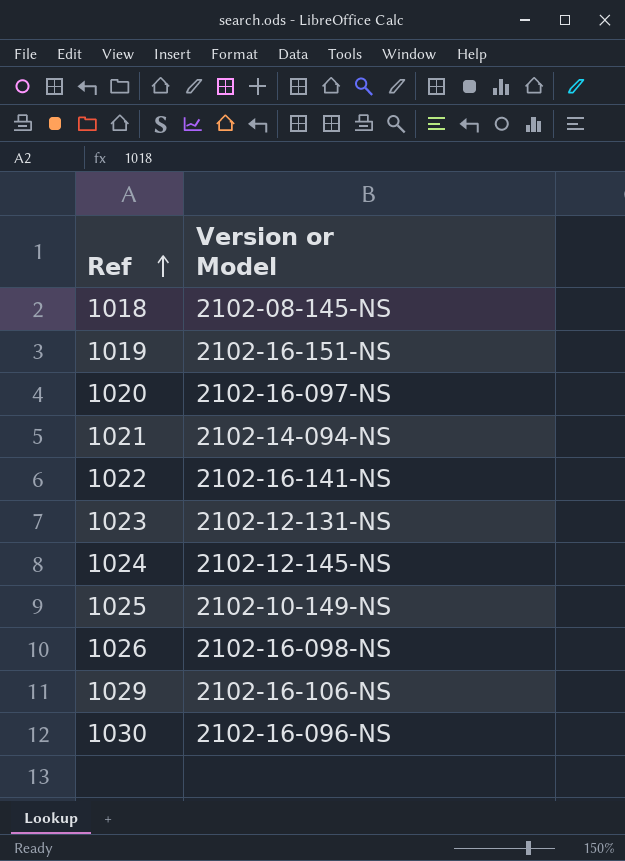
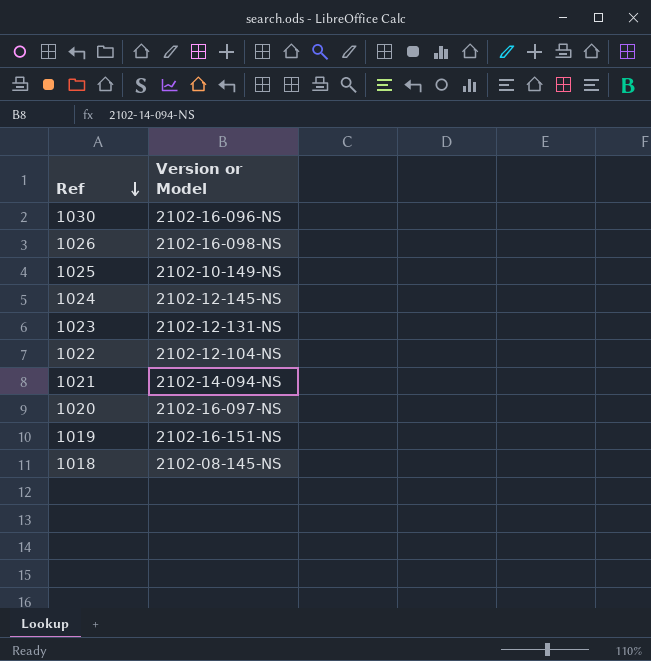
row order: Ref ascending -> Ref descending
row 1029: 2102-16-106-NS -> none
1022 | Version or Model: 2102-16-141-NS -> 2102-12-104-NS

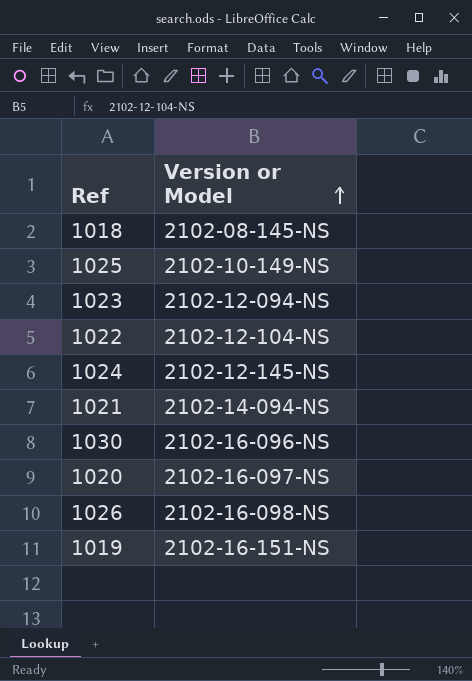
row order: Ref descending -> Version or Model ascending
1023 | Version or Model: 2102-12-131-NS -> 2102-12-094-NS

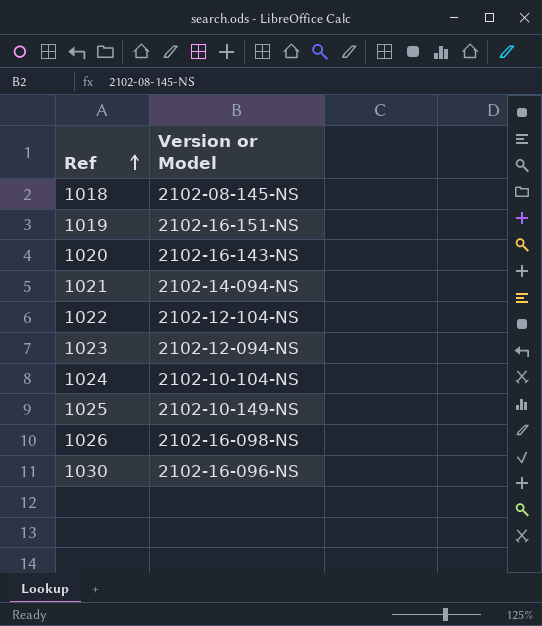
row order: Version or Model ascending -> Ref ascending
1020 | Version or Model: 2102-16-097-NS -> 2102-16-143-NS
1024 | Version or Model: 2102-12-145-NS -> 2102-10-104-NS

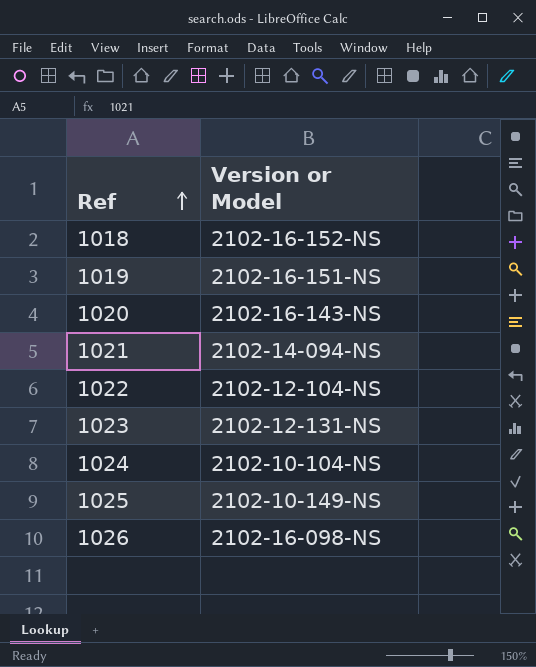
row 1030: 2102-16-096-NS -> none
1018 | Version or Model: 2102-08-145-NS -> 2102-16-152-NS
1023 | Version or Model: 2102-12-094-NS -> 2102-12-131-NS

